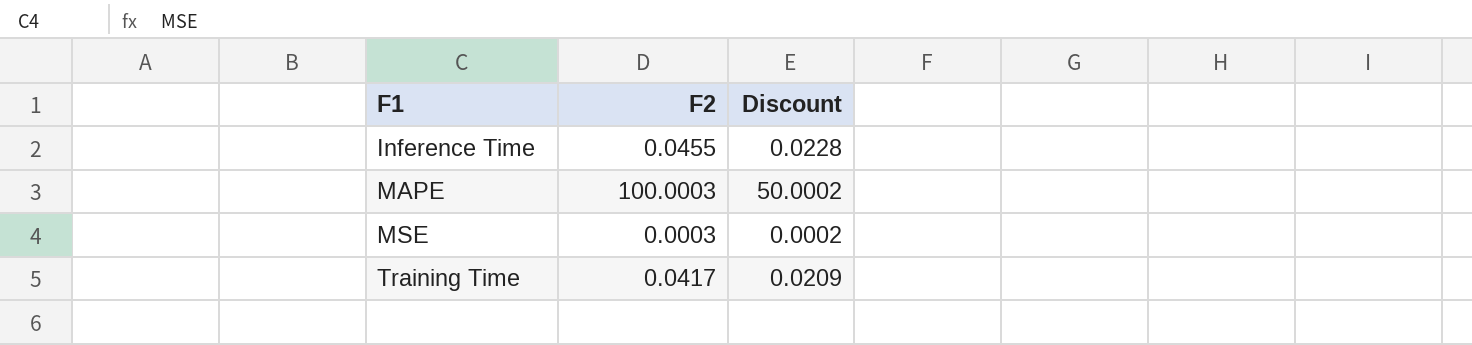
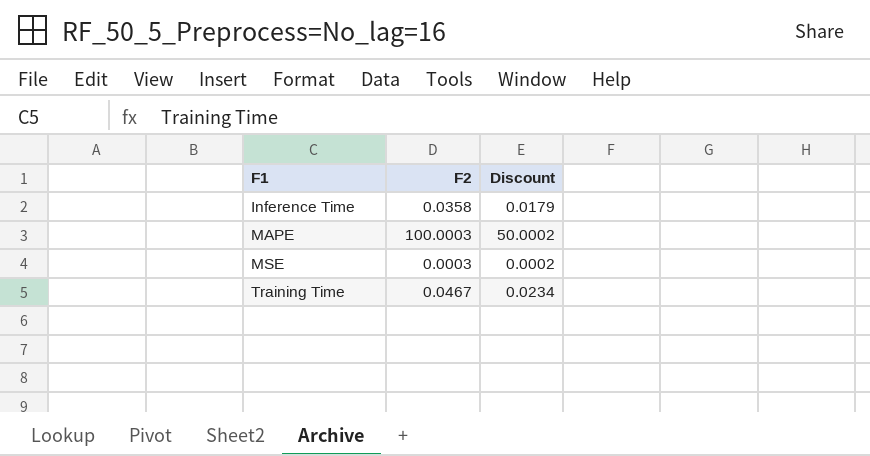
Inference Time | F2: 0.0455 -> 0.0358
Inference Time | Discount: 0.0228 -> 0.0179
Training Time | F2: 0.0417 -> 0.0467
Training Time | Discount: 0.0209 -> 0.0234

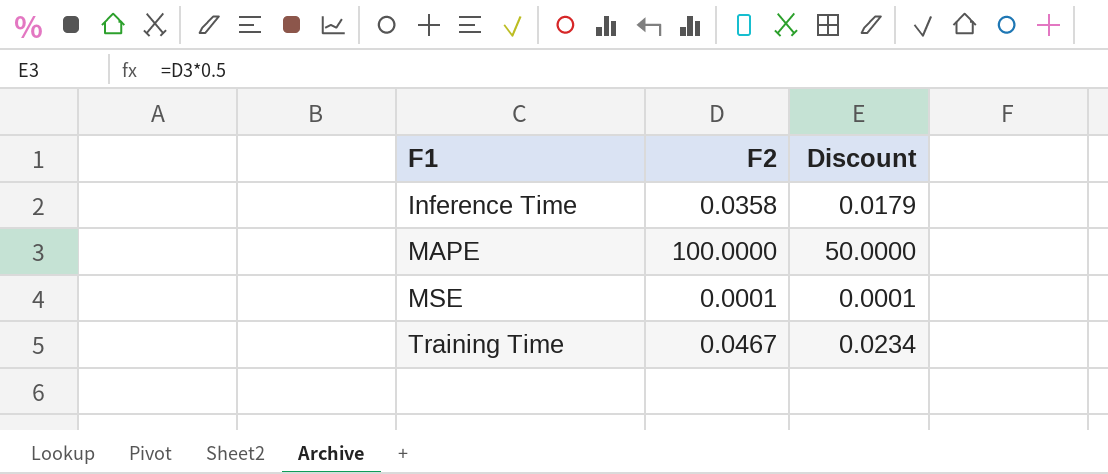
MAPE | F2: 100.0003 -> 100.0000
MAPE | Discount: 50.0002 -> 50.0000
MSE | F2: 0.0003 -> 0.0001
MSE | Discount: 0.0002 -> 0.0001

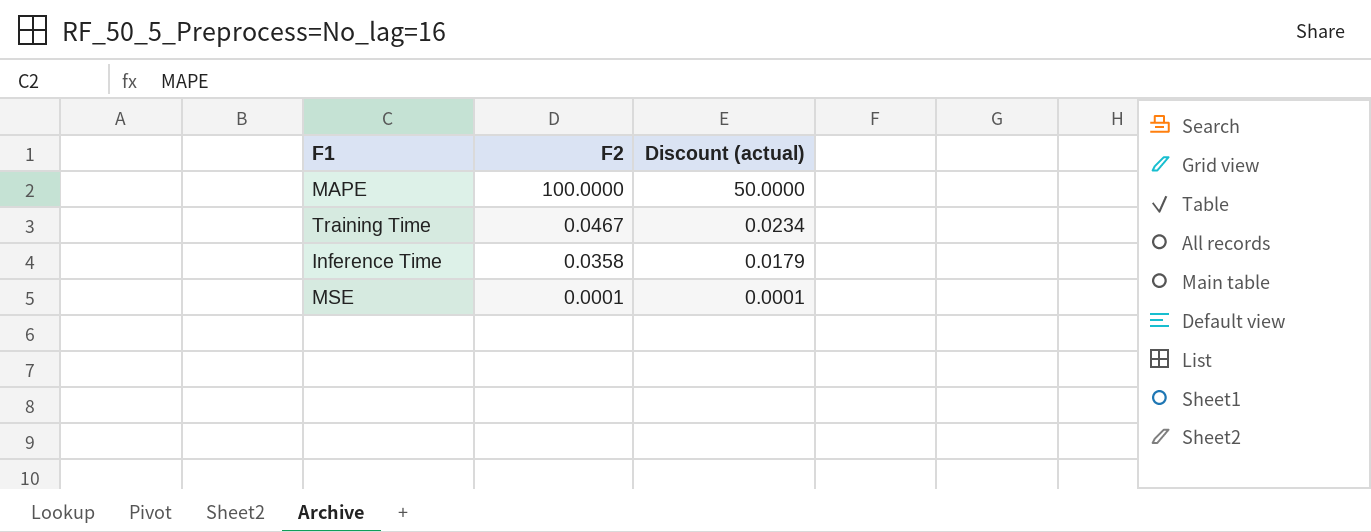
row order: F1 ascending -> F2 descending
column name: Discount -> Discount (actual)

